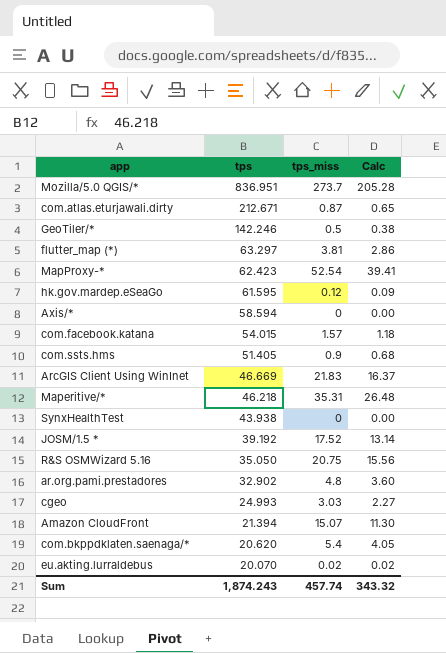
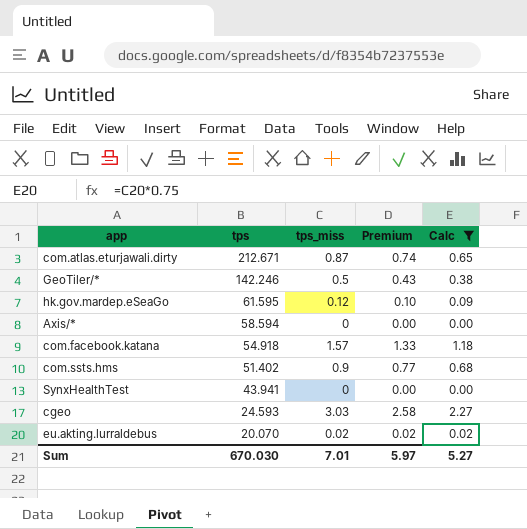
filter: none -> Calc <= 2.27
column Premium | formula: none -> [tps_miss] * 0.85
com.facebook.katana | tps: 54.015 -> 54.918
com.ssts.hms | tps: 51.405 -> 51.402
SynxHealthTest | tps: 43.938 -> 43.941
cgeo | tps: 24.993 -> 24.593
Sum | tps: 1,874.243 -> 670.030
Sum | tps_miss: 457.74 -> 7.01
Sum | Calc: 343.32 -> 5.27

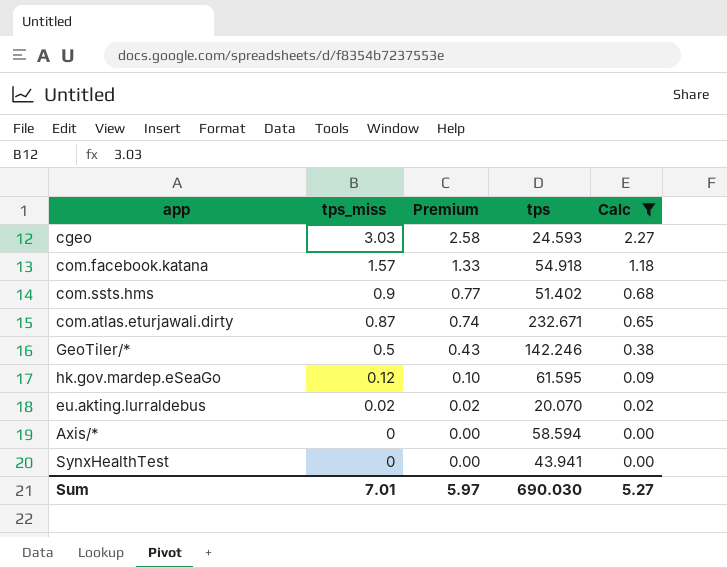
row order: tps descending -> tps_miss descending
column tps | position: 2 -> 4
com.atlas.eturjawali.dirty | tps: 212.671 -> 232.671
Sum | tps: 670.030 -> 690.030

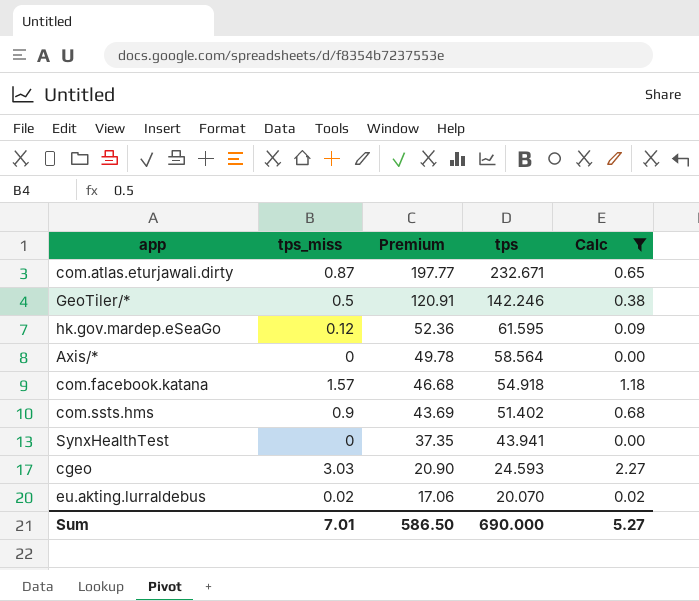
row order: tps_miss descending -> Premium descending
column Premium | formula: [tps_miss] * 0.85 -> [tps] * 0.85
Axis/* | tps: 58.594 -> 58.564
Sum | Premium: 5.97 -> 586.50
Sum | tps: 690.030 -> 690.000

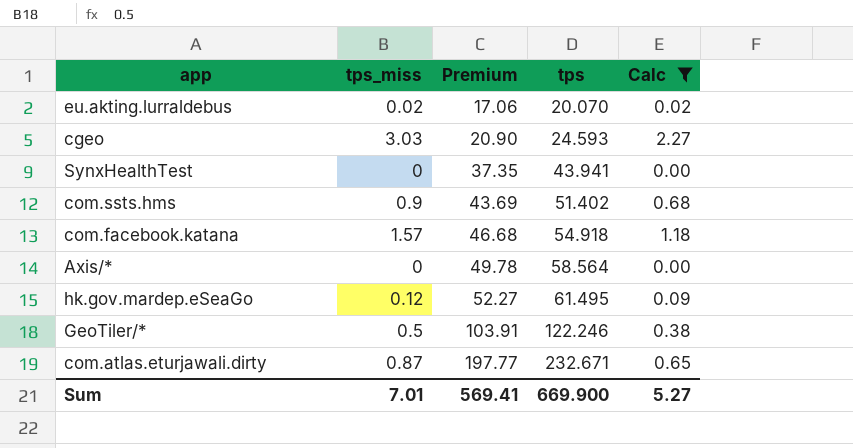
row order: Premium descending -> Premium ascending
hk.gov.mardep.eSeaGo | Premium: 52.36 -> 52.27
hk.gov.mardep.eSeaGo | tps: 61.595 -> 61.495
GeoTiler/* | Premium: 120.91 -> 103.91
GeoTiler/* | tps: 142.246 -> 122.246
Sum | Premium: 586.50 -> 569.41
Sum | tps: 690.000 -> 669.900

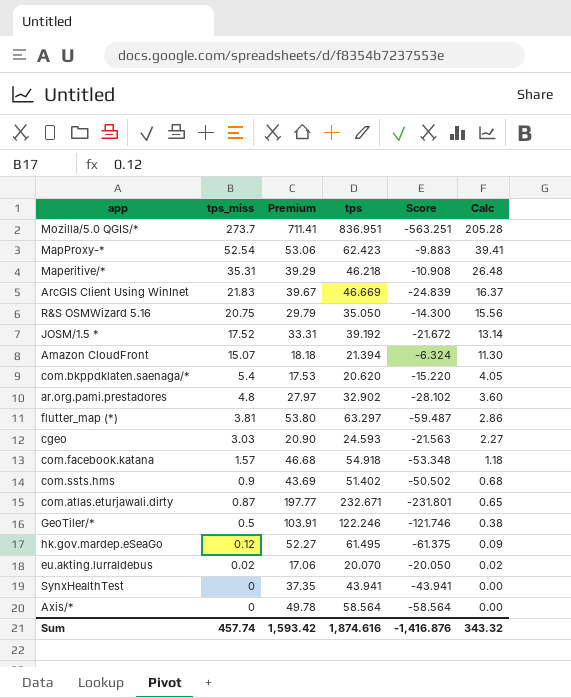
filter: Calc <= 2.27 -> none
row order: Premium ascending -> tps_miss descending
column Score | formula: none -> [tps_miss] - [tps]
Sum | tps_miss: 7.01 -> 457.74
Sum | Premium: 569.41 -> 1,593.42
Sum | tps: 669.900 -> 1,874.616
Sum | Calc: 5.27 -> 343.32

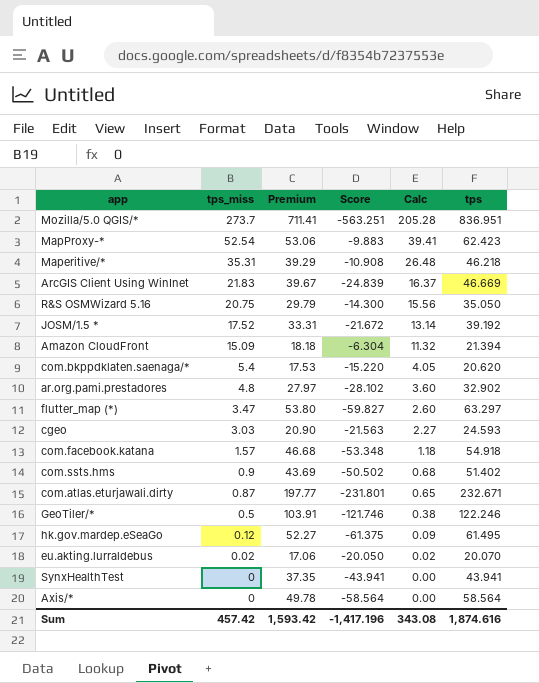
column tps | position: 4 -> 6
Amazon CloudFront | tps_miss: 15.07 -> 15.09
Amazon CloudFront | Score: -6.324 -> -6.304
Amazon CloudFront | Calc: 11.30 -> 11.32
flutter_map (*) | tps_miss: 3.81 -> 3.47
flutter_map (*) | Score: -59.487 -> -59.827
flutter_map (*) | Calc: 2.86 -> 2.60
Sum | tps_miss: 457.74 -> 457.42
Sum | Score: -1,416.876 -> -1,417.196
Sum | Calc: 343.32 -> 343.08

